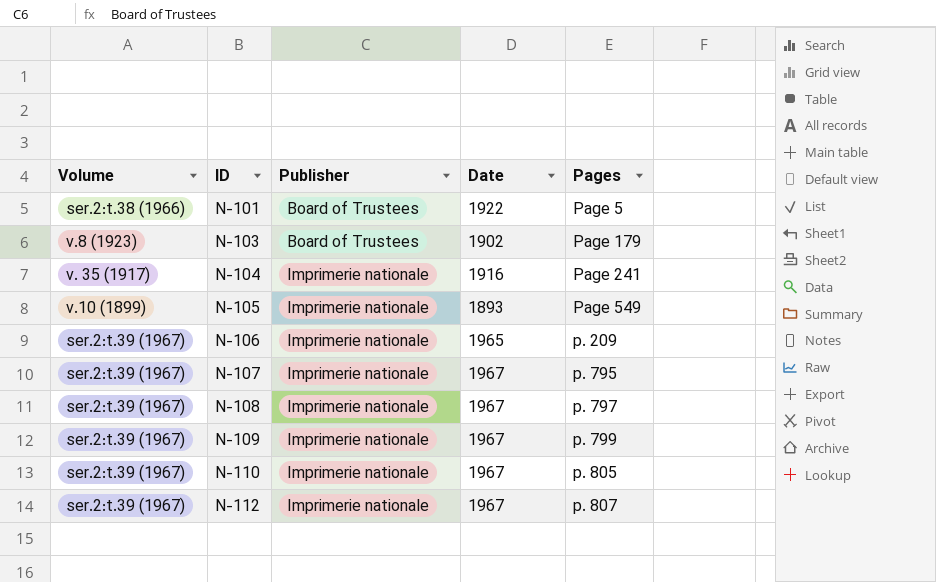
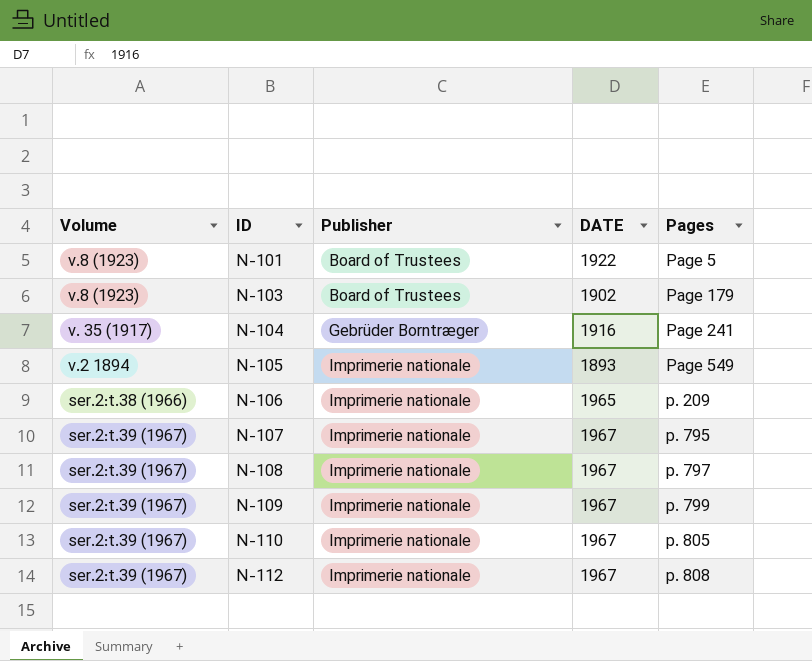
column name: Date -> DATE
N-101 | Volume: ser.2:t.38 (1966) -> v.8 (1923)
N-104 | Publisher: Imprimerie nationale -> Gebrüder Borntræger
N-105 | Volume: v.10 (1899) -> v.2 1894
N-106 | Volume: ser.2:t.39 (1967) -> ser.2:t.38 (1966)
N-112 | Pages: p. 807 -> p. 808

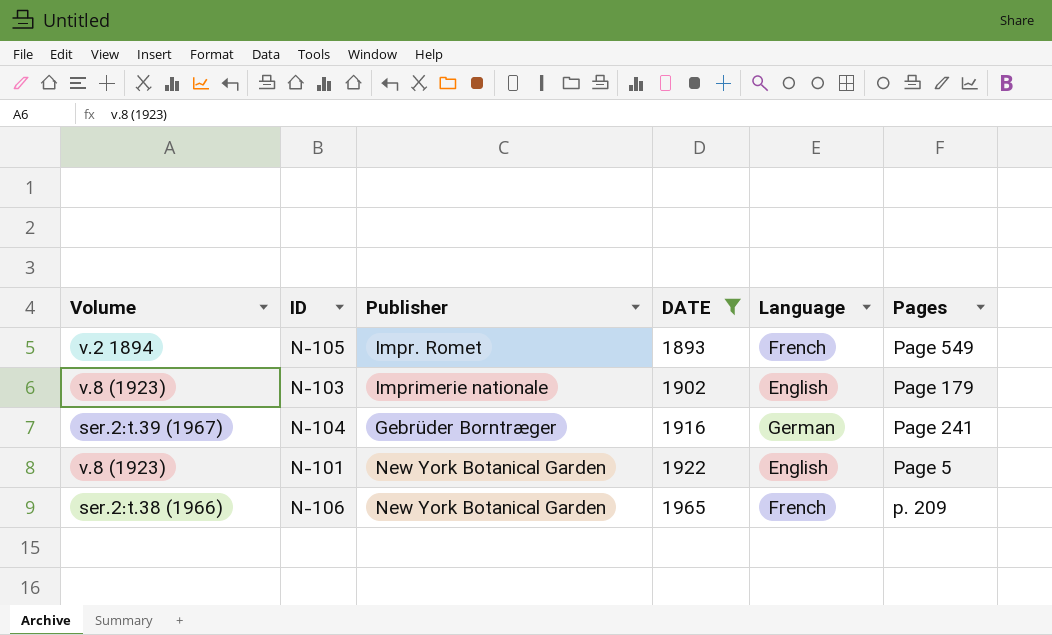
filter: none -> DATE != 1967
row order: ID ascending -> DATE ascending
column Language | position: none -> 5
N-105 | Publisher: Imprimerie nationale -> Impr. Romet
N-103 | Publisher: Board of Trustees -> Imprimerie nationale
N-104 | Volume: v. 35 (1917) -> ser.2:t.39 (1967)
N-101 | Publisher: Board of Trustees -> New York Botanical Garden
N-106 | Publisher: Imprimerie nationale -> New York Botanical Garden

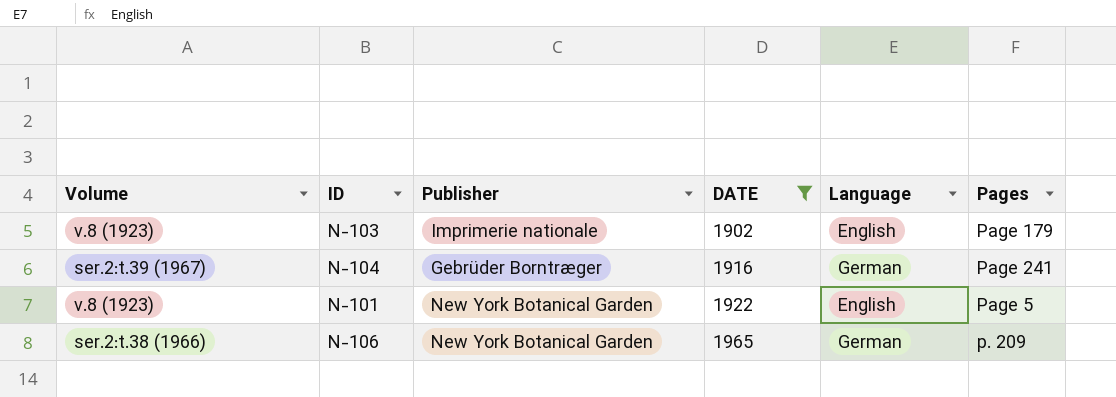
row N-105: v.2 1894 | Impr. Romet | 1893 | French | Page 549 -> none
N-106 | Language: French -> German

